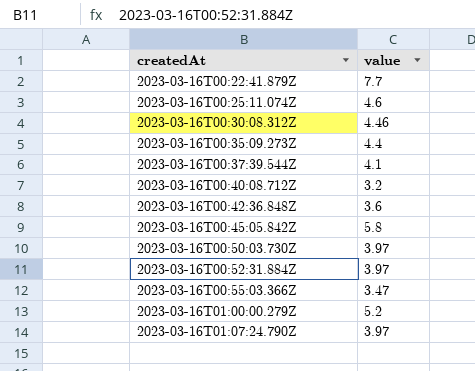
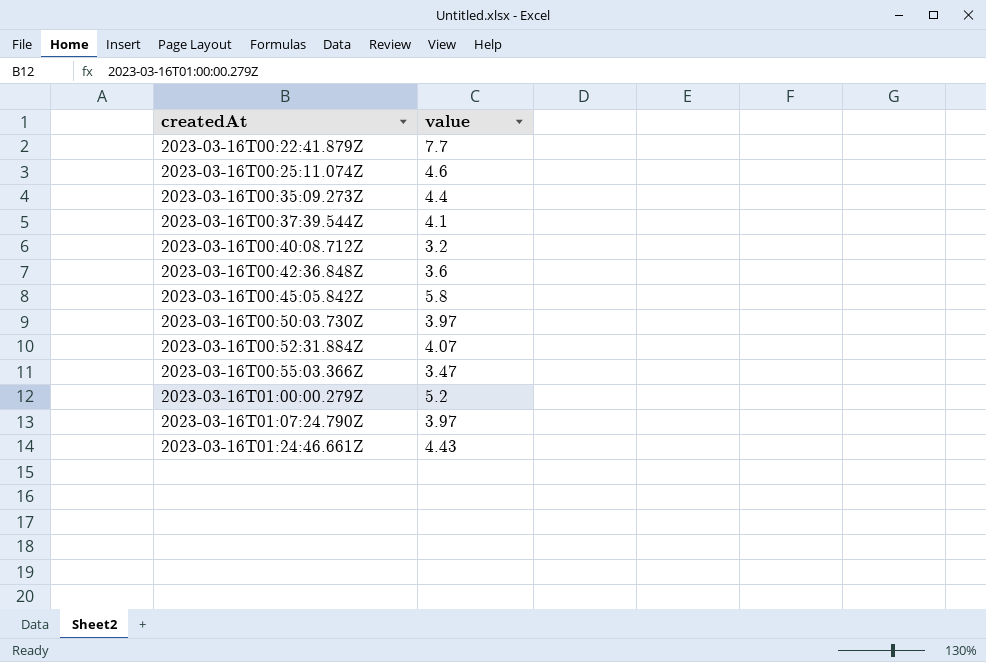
row 2023-03-16T00:30:08.312Z: 4.46 -> none
2023-03-16T00:52:31.884Z | value: 3.97 -> 4.07
row 2023-03-16T01:24:46.661Z: none -> 4.43

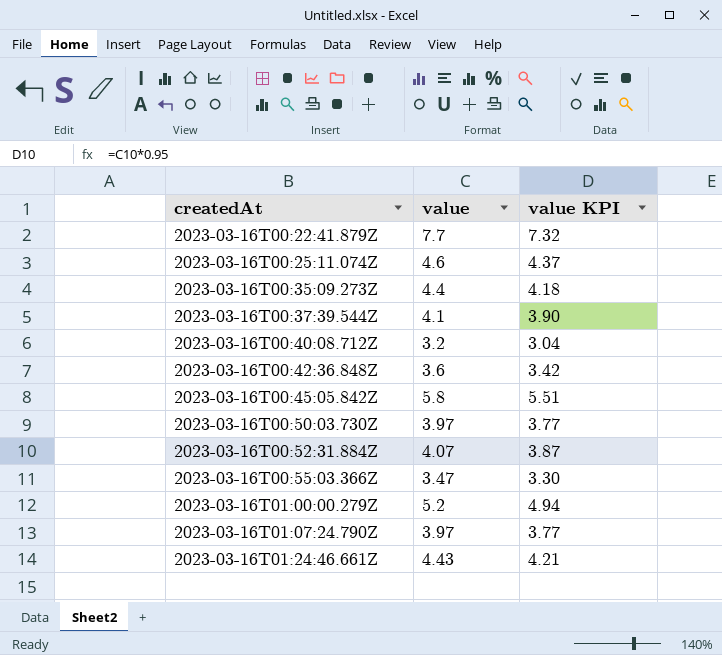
column value KPI | formula: none -> [value] * 0.95

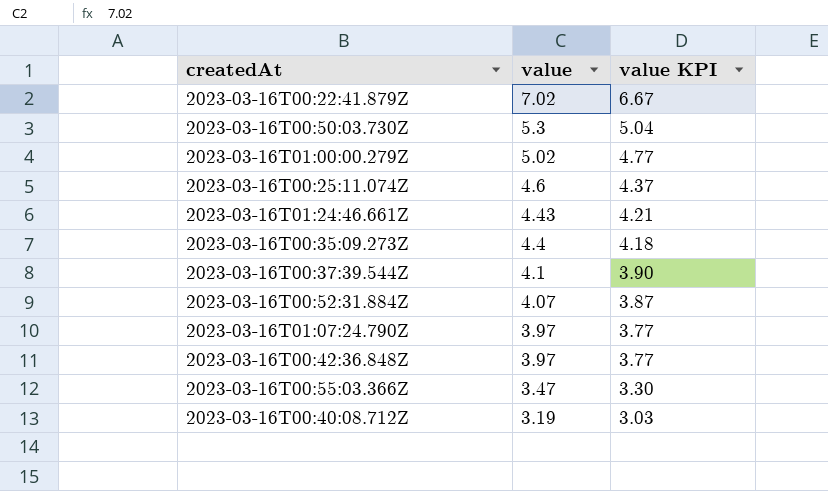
row order: createdAt ascending -> value descending
row 2023-03-16T00:45:05.842Z: 5.8 | 5.51 -> none
2023-03-16T00:22:41.879Z | value: 7.7 -> 7.02
2023-03-16T00:22:41.879Z | value KPI: 7.32 -> 6.67
2023-03-16T00:50:03.730Z | value: 3.97 -> 5.3
2023-03-16T00:50:03.730Z | value KPI: 3.77 -> 5.04
2023-03-16T01:00:00.279Z | value: 5.2 -> 5.02
2023-03-16T01:00:00.279Z | value KPI: 4.94 -> 4.77
2023-03-16T00:42:36.848Z | value: 3.6 -> 3.97
2023-03-16T00:42:36.848Z | value KPI: 3.42 -> 3.77
2023-03-16T00:40:08.712Z | value: 3.2 -> 3.19
2023-03-16T00:40:08.712Z | value KPI: 3.04 -> 3.03

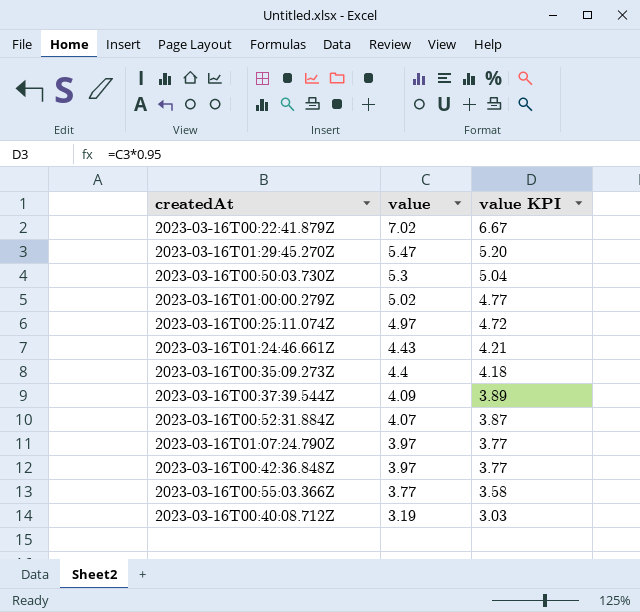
row 2023-03-16T01:29:45.270Z: none -> 5.47 | 5.20
2023-03-16T00:25:11.074Z | value: 4.6 -> 4.97
2023-03-16T00:25:11.074Z | value KPI: 4.37 -> 4.72
2023-03-16T00:37:39.544Z | value: 4.1 -> 4.09
2023-03-16T00:37:39.544Z | value KPI: 3.90 -> 3.89
2023-03-16T00:55:03.366Z | value: 3.47 -> 3.77
2023-03-16T00:55:03.366Z | value KPI: 3.30 -> 3.58

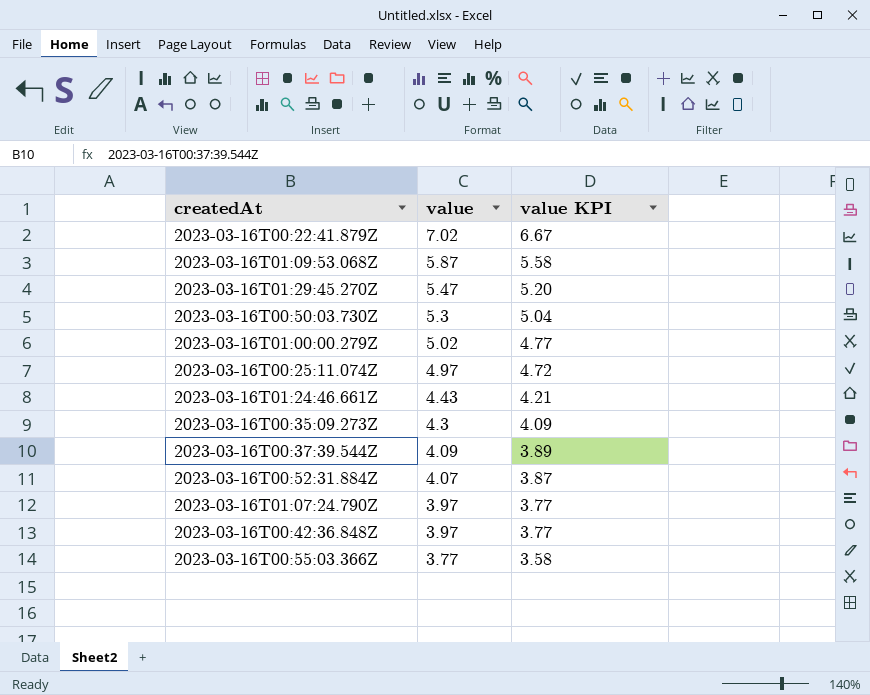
row 2023-03-16T00:40:08.712Z: 3.19 | 3.03 -> none
row 2023-03-16T01:09:53.068Z: none -> 5.87 | 5.58
2023-03-16T00:35:09.273Z | value: 4.4 -> 4.3
2023-03-16T00:35:09.273Z | value KPI: 4.18 -> 4.09

